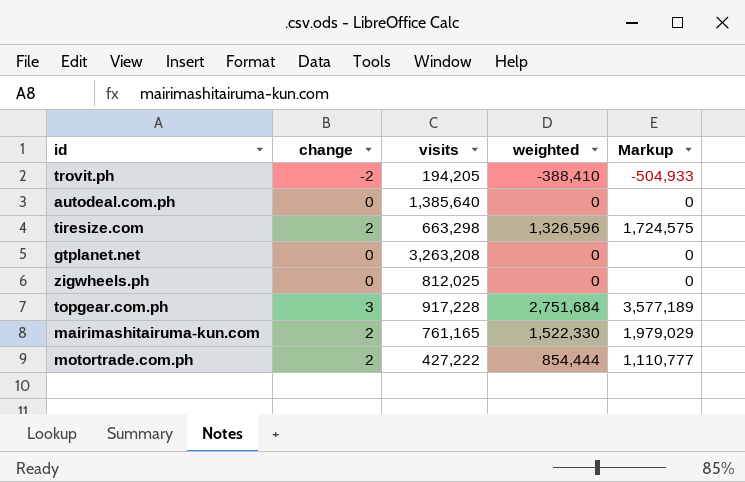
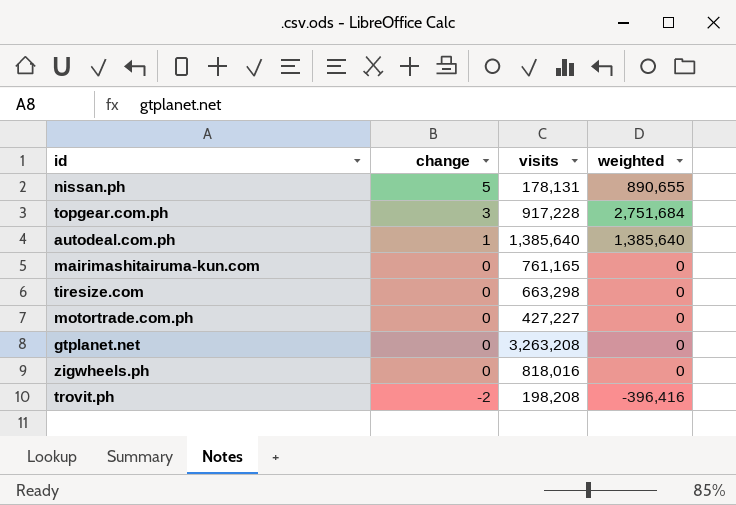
row order: none -> change descending
column Markup | formula: [weighted] * 1.3 -> none
row nissan.ph: none -> 5 | 178,131 | 890,655
autodeal.com.ph | change: 0 -> 1
autodeal.com.ph | weighted: 0 -> 1,385,640
mairimashitairuma-kun.com | change: 2 -> 0
mairimashitairuma-kun.com | weighted: 1,522,330 -> 0
tiresize.com | change: 2 -> 0
tiresize.com | weighted: 1,326,596 -> 0
motortrade.com.ph | change: 2 -> 0
motortrade.com.ph | visits: 427,222 -> 427,227
motortrade.com.ph | weighted: 854,444 -> 0
zigwheels.ph | visits: 812,025 -> 818,016
trovit.ph | visits: 194,205 -> 198,208
trovit.ph | weighted: -388,410 -> -396,416

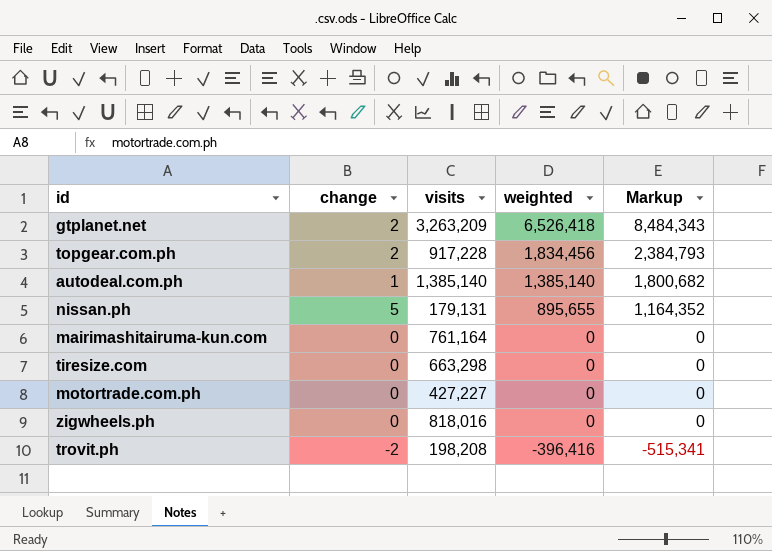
row order: change descending -> weighted descending
column Markup | formula: none -> [weighted] * 1.3
gtplanet.net | change: 0 -> 2
gtplanet.net | visits: 3,263,208 -> 3,263,209
gtplanet.net | weighted: 0 -> 6,526,418
topgear.com.ph | change: 3 -> 2
topgear.com.ph | weighted: 2,751,684 -> 1,834,456
autodeal.com.ph | visits: 1,385,640 -> 1,385,140
autodeal.com.ph | weighted: 1,385,640 -> 1,385,140
nissan.ph | visits: 178,131 -> 179,131
nissan.ph | weighted: 890,655 -> 895,655
mairimashitairuma-kun.com | visits: 761,165 -> 761,164

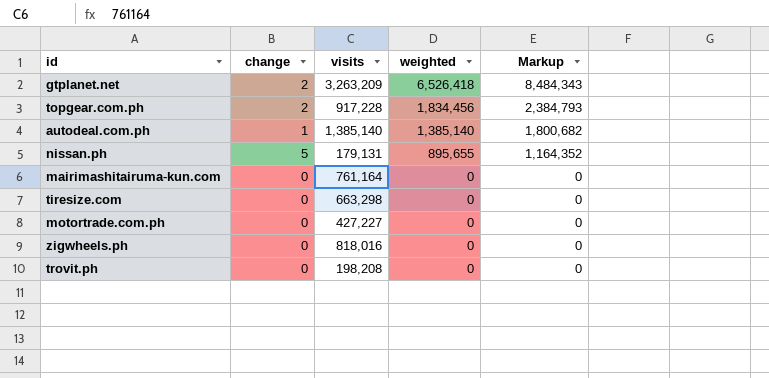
trovit.ph | change: -2 -> 0
trovit.ph | weighted: -396,416 -> 0
trovit.ph | Markup: -515,341 -> 0

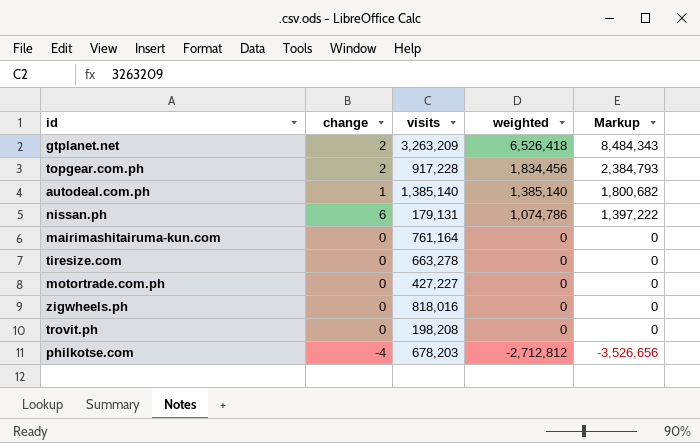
nissan.ph | change: 5 -> 6
nissan.ph | weighted: 895,655 -> 1,074,786
nissan.ph | Markup: 1,164,352 -> 1,397,222
tiresize.com | visits: 663,298 -> 663,278
row philkotse.com: none -> -4 | 678,203 | -2,712,812 | -3,526,656

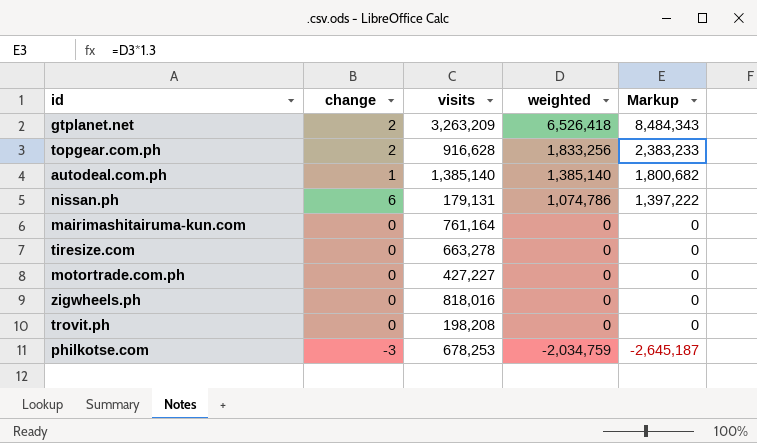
topgear.com.ph | visits: 917,228 -> 916,628
topgear.com.ph | weighted: 1,834,456 -> 1,833,256
topgear.com.ph | Markup: 2,384,793 -> 2,383,233
philkotse.com | change: -4 -> -3
philkotse.com | visits: 678,203 -> 678,253
philkotse.com | weighted: -2,712,812 -> -2,034,759
philkotse.com | Markup: -3,526,656 -> -2,645,187

